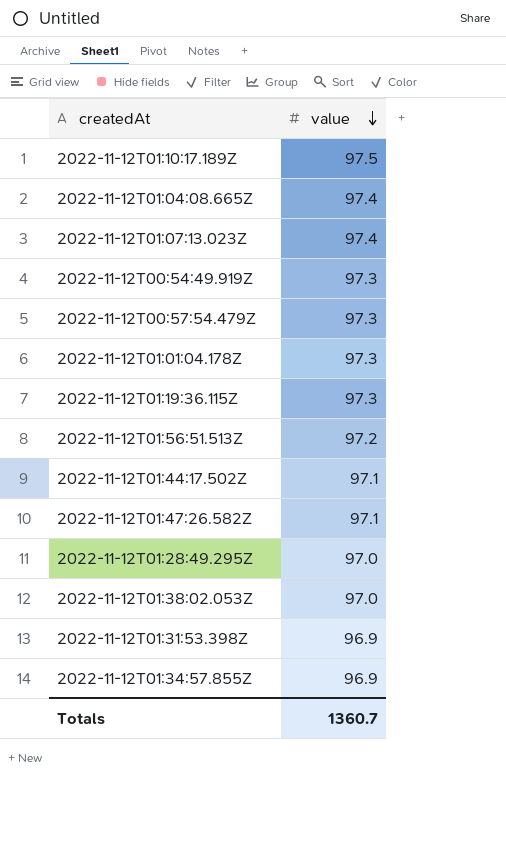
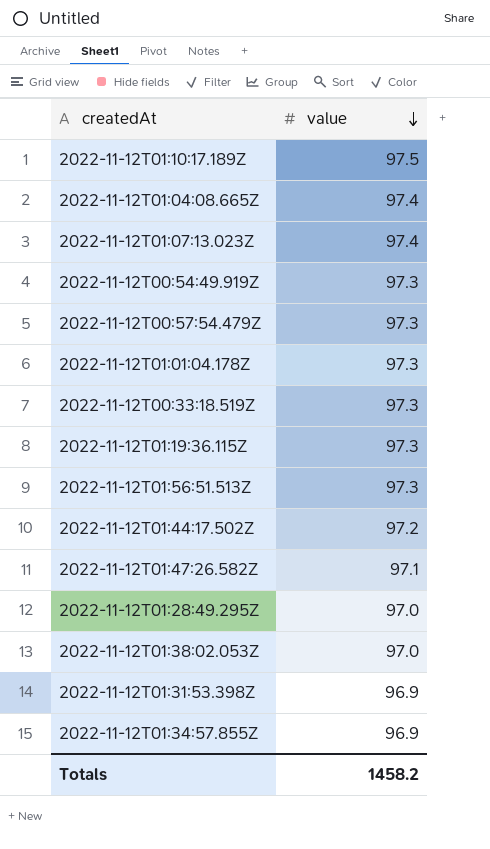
row 2022-11-12T00:33:18.519Z: none -> 97.3
2022-11-12T01:56:51.513Z | value: 97.2 -> 97.3
2022-11-12T01:44:17.502Z | value: 97.1 -> 97.2
Totals | value: 1360.7 -> 1458.2

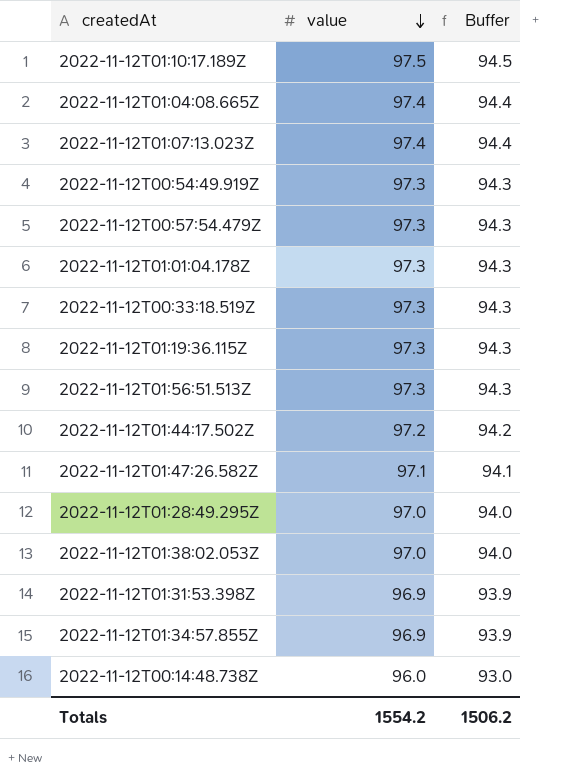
column Buffer | formula: none -> [value] - 3
row 2022-11-12T00:14:48.738Z: none -> 96.0 | 93.0
Totals | value: 1458.2 -> 1554.2

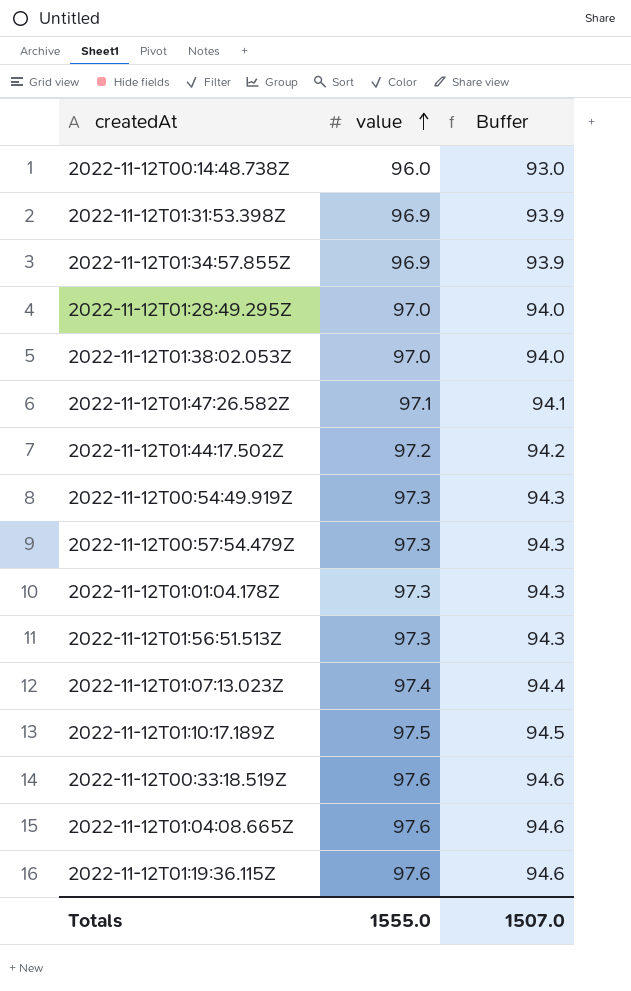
row order: value descending -> value ascending
2022-11-12T00:33:18.519Z | value: 97.3 -> 97.6
2022-11-12T00:33:18.519Z | Buffer: 94.3 -> 94.6
2022-11-12T01:04:08.665Z | value: 97.4 -> 97.6
2022-11-12T01:04:08.665Z | Buffer: 94.4 -> 94.6
2022-11-12T01:19:36.115Z | value: 97.3 -> 97.6
2022-11-12T01:19:36.115Z | Buffer: 94.3 -> 94.6
Totals | value: 1554.2 -> 1555.0
Totals | Buffer: 1506.2 -> 1507.0

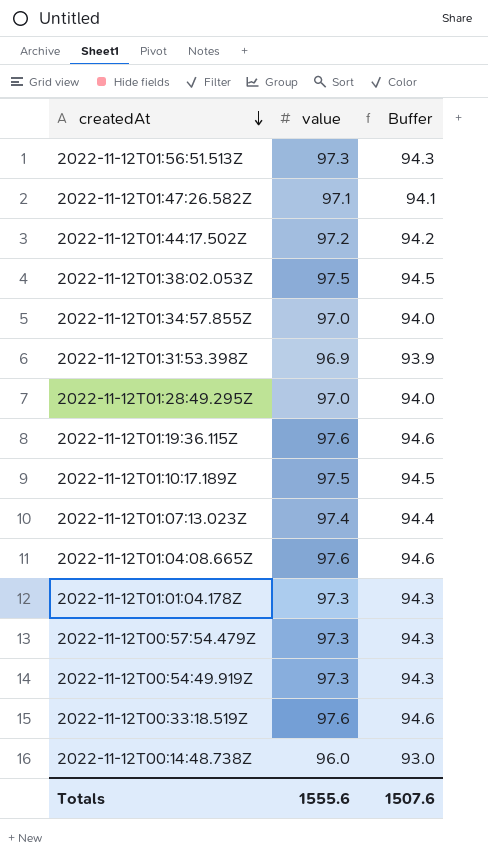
row order: value ascending -> createdAt descending
2022-11-12T01:38:02.053Z | value: 97.0 -> 97.5
2022-11-12T01:38:02.053Z | Buffer: 94.0 -> 94.5
2022-11-12T01:34:57.855Z | value: 96.9 -> 97.0
2022-11-12T01:34:57.855Z | Buffer: 93.9 -> 94.0
Totals | value: 1555.0 -> 1555.6
Totals | Buffer: 1507.0 -> 1507.6

